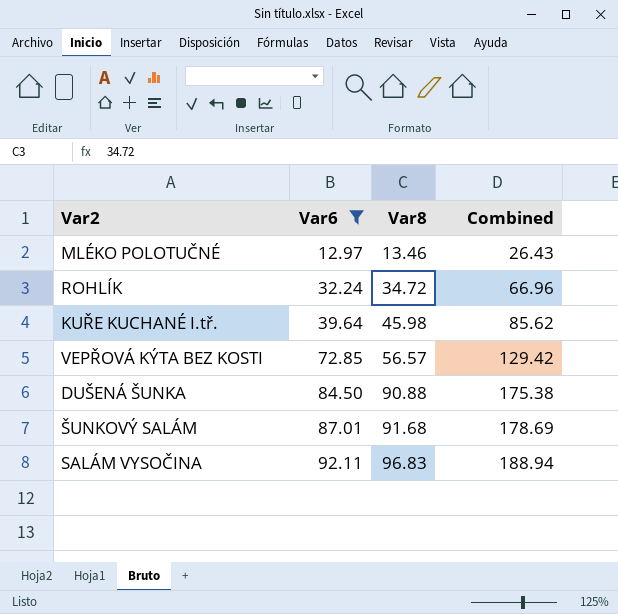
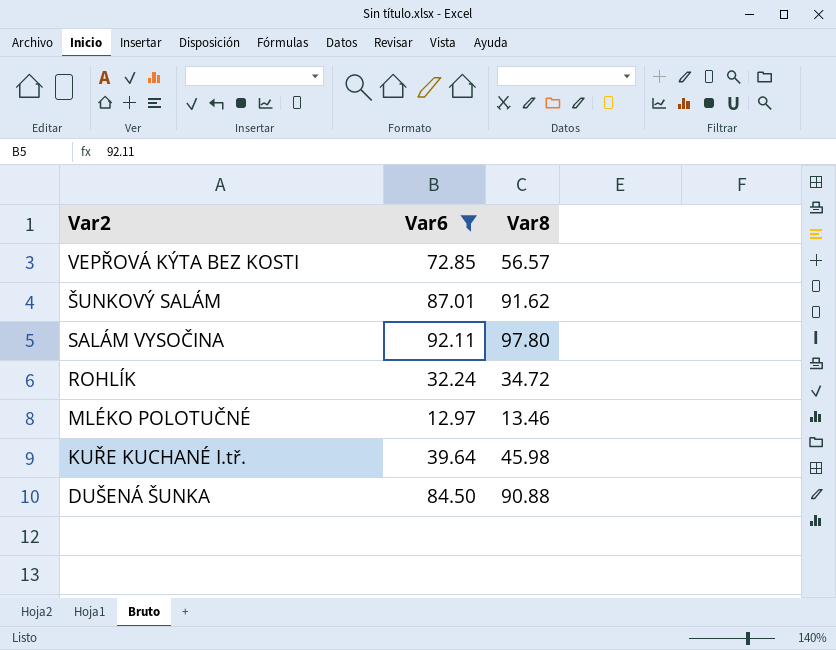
row order: Var6 ascending -> Var2 descending
column Combined | formula: [Var6] + [Var8] -> none
ŠUNKOVÝ SALÁM | Var8: 91.68 -> 91.62
SALÁM VYSOČINA | Var8: 96.83 -> 97.80

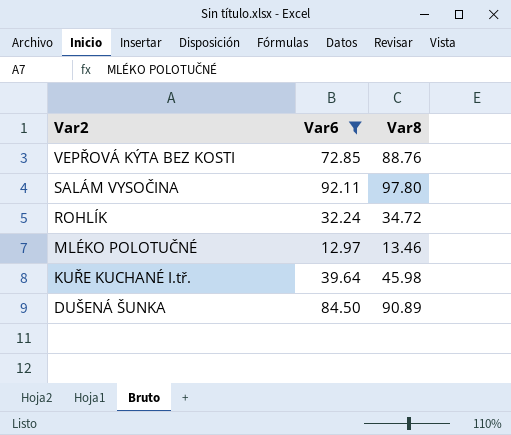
row ŠUNKOVÝ SALÁM: 87.01 | 91.62 -> none
VEPŘOVÁ KÝTA BEZ KOSTI | Var8: 56.57 -> 88.76
DUŠENÁ ŠUNKA | Var8: 90.88 -> 90.89

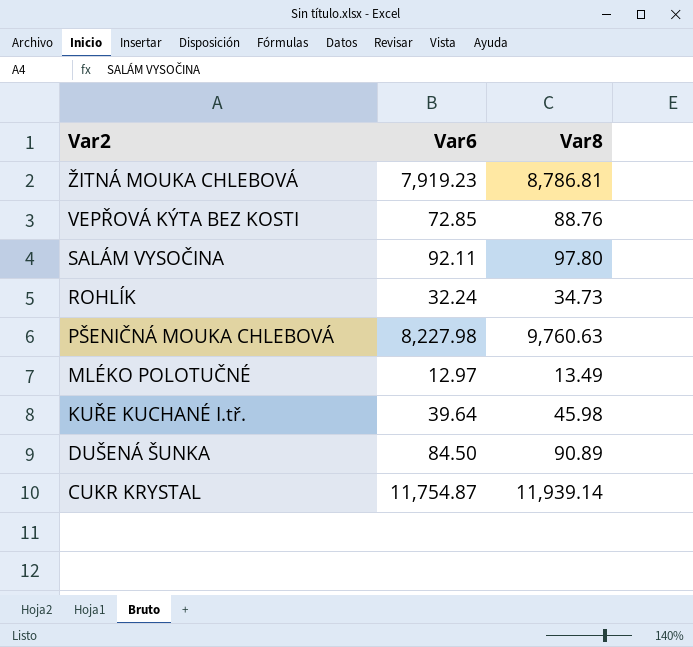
filter: Var6 <= 92.11 -> none
ROHLÍK | Var8: 34.72 -> 34.73
MLÉKO POLOTUČNÉ | Var8: 13.46 -> 13.49

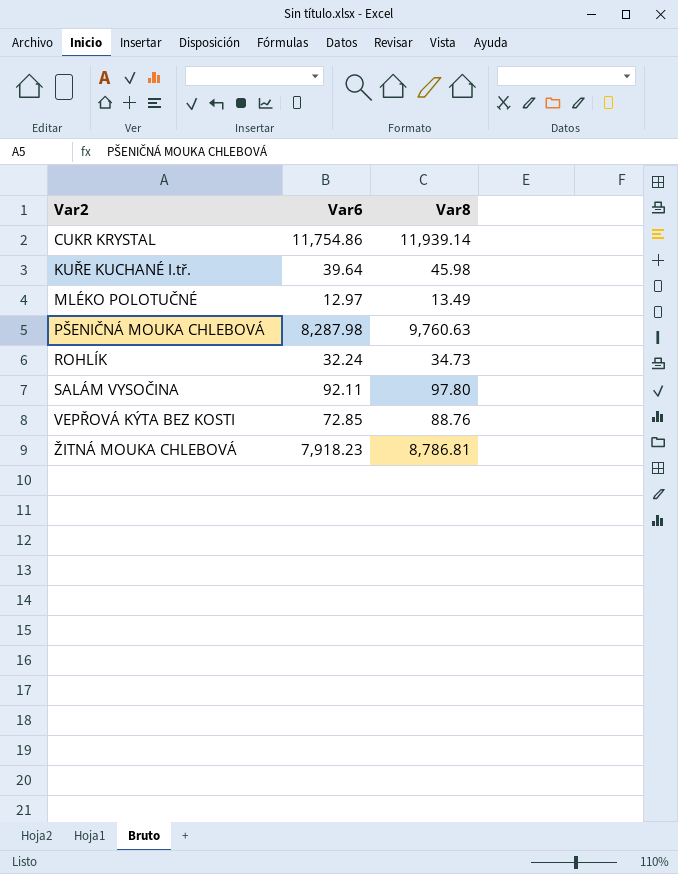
row order: Var2 descending -> Var2 ascending
row DUŠENÁ ŠUNKA: 84.50 | 90.89 -> none
CUKR KRYSTAL | Var6: 11,754.87 -> 11,754.86
PŠENIČNÁ MOUKA CHLEBOVÁ | Var6: 8,227.98 -> 8,287.98
ŽITNÁ MOUKA CHLEBOVÁ | Var6: 7,919.23 -> 7,918.23

